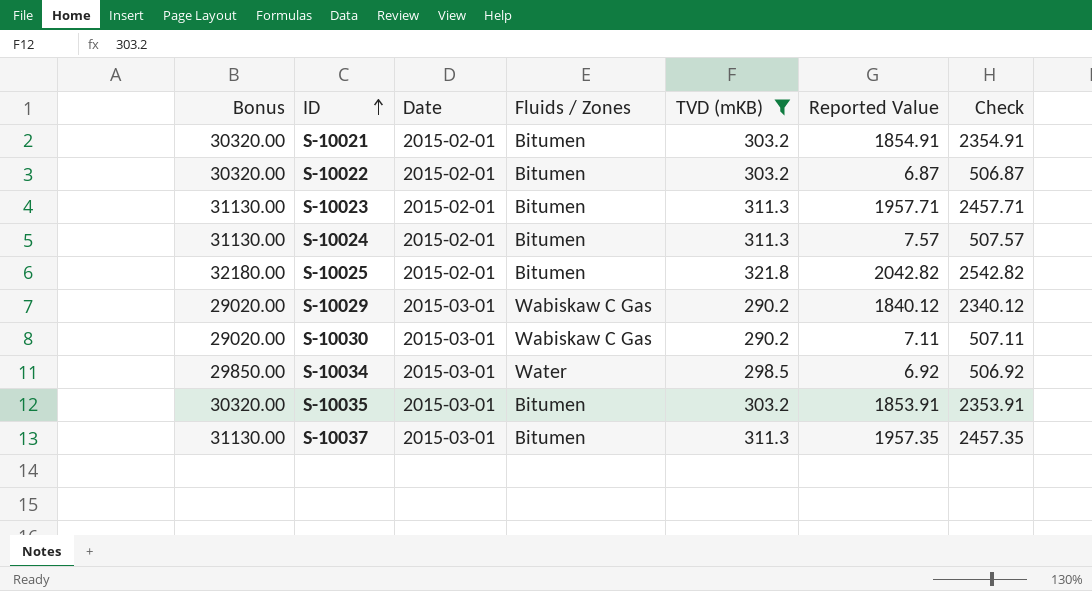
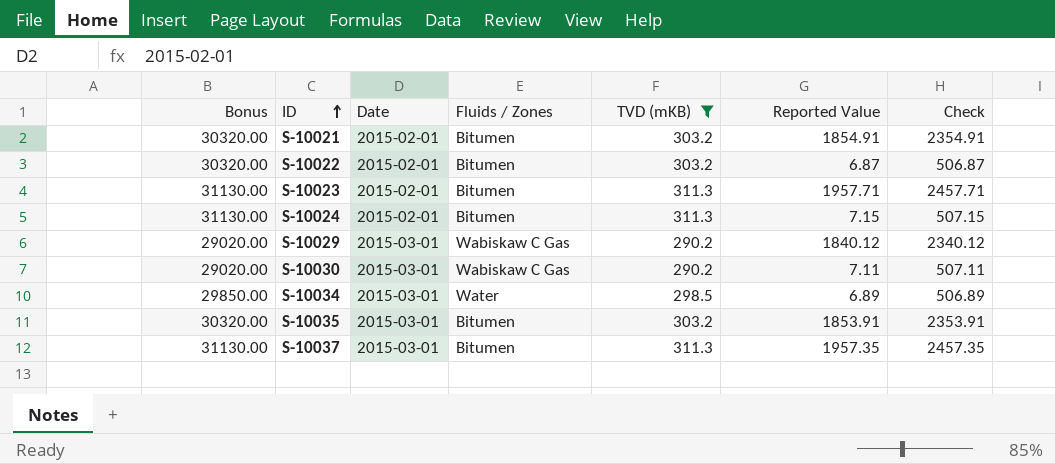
row S-10025: 32180.00 | 2015-02-01 | Bitumen | 321.8 | 2042.82 | 2542.82 -> none
S-10024 | Reported Value: 7.57 -> 7.15
S-10024 | Check: 507.57 -> 507.15
S-10034 | Reported Value: 6.92 -> 6.89
S-10034 | Check: 506.92 -> 506.89

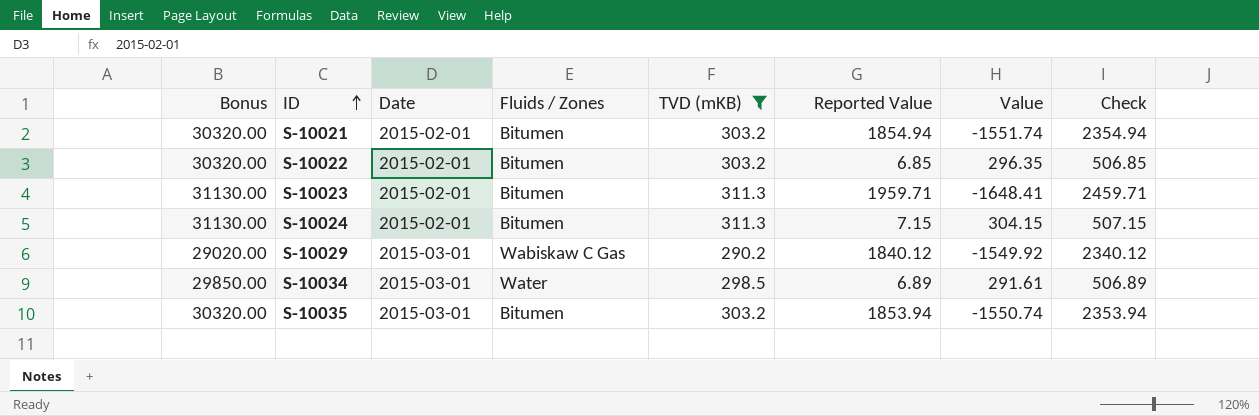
column Value | formula: none -> [TVD (mKB)] - [Reported Value]
row S-10030: 29020.00 | 2015-03-01 | Wabiskaw C Gas | 290.2 | 7.11 | 507.11 -> none
row S-10037: 31130.00 | 2015-03-01 | Bitumen | 311.3 | 1957.35 | 2457.35 -> none
S-10021 | Reported Value: 1854.91 -> 1854.94
S-10021 | Check: 2354.91 -> 2354.94
S-10022 | Reported Value: 6.87 -> 6.85
S-10022 | Check: 506.87 -> 506.85
S-10023 | Reported Value: 1957.71 -> 1959.71
S-10023 | Check: 2457.71 -> 2459.71
S-10035 | Reported Value: 1853.91 -> 1853.94
S-10035 | Check: 2353.91 -> 2353.94

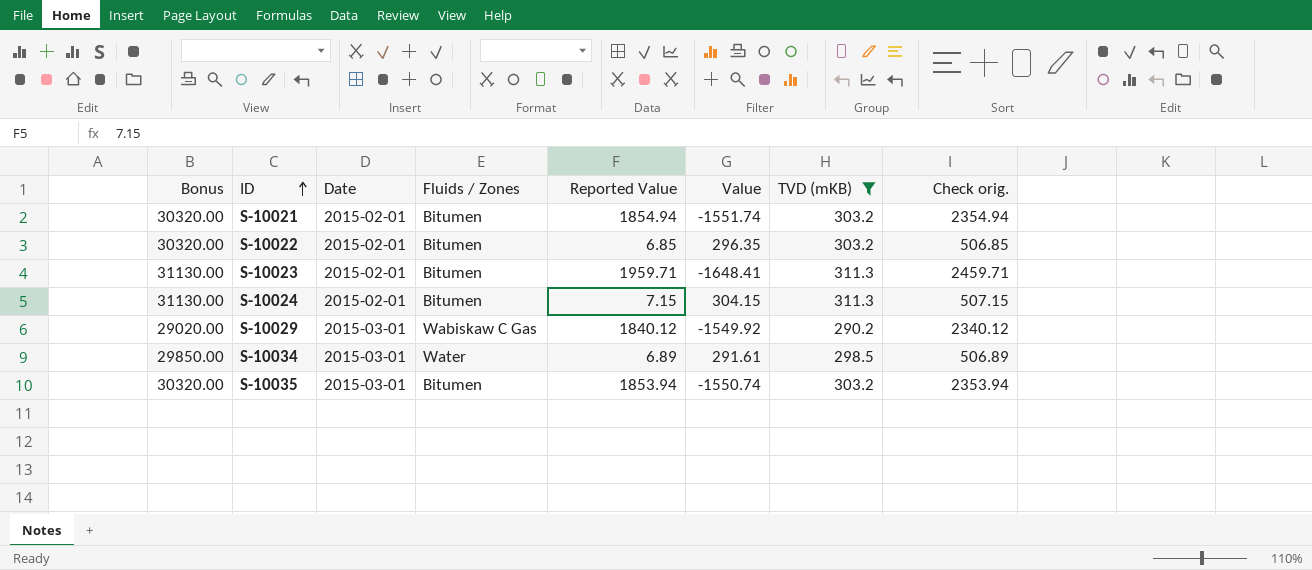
column TVD (mKB) | position: 5 -> 7
column name: Check -> Check orig.

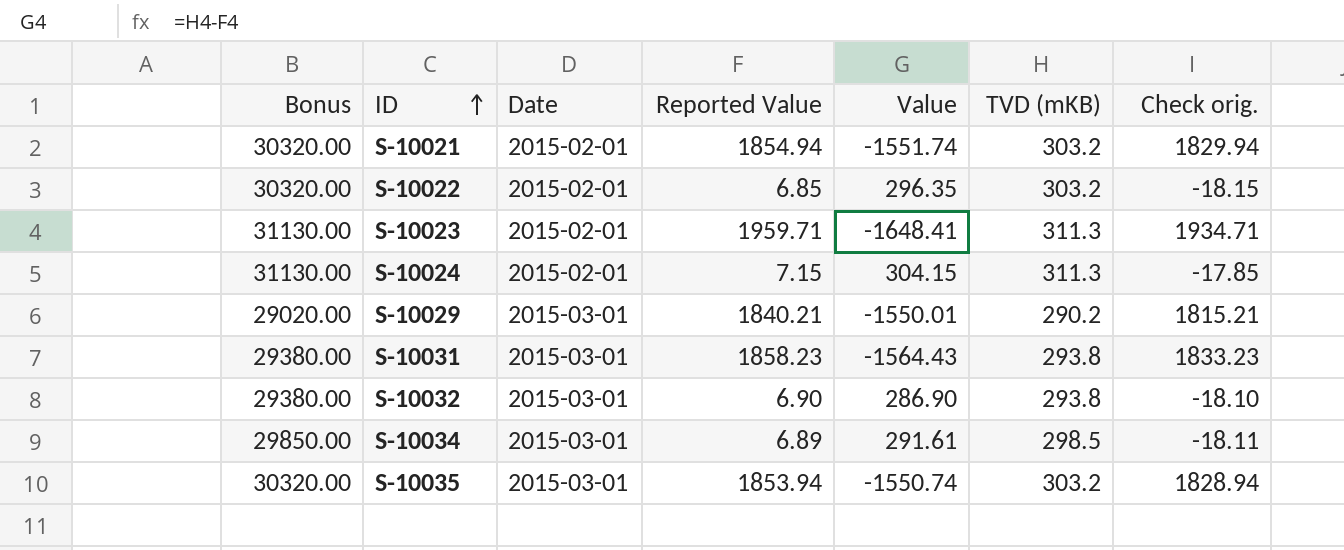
filter: TVD (mKB) != 293.8 -> none
column Fluids / Zones | position: 4 -> none
column Check orig. | formula: [Reported Value] + 500 -> [Reported Value] - 25
S-10029 | Reported Value: 1840.12 -> 1840.21
S-10029 | Value: -1549.92 -> -1550.01

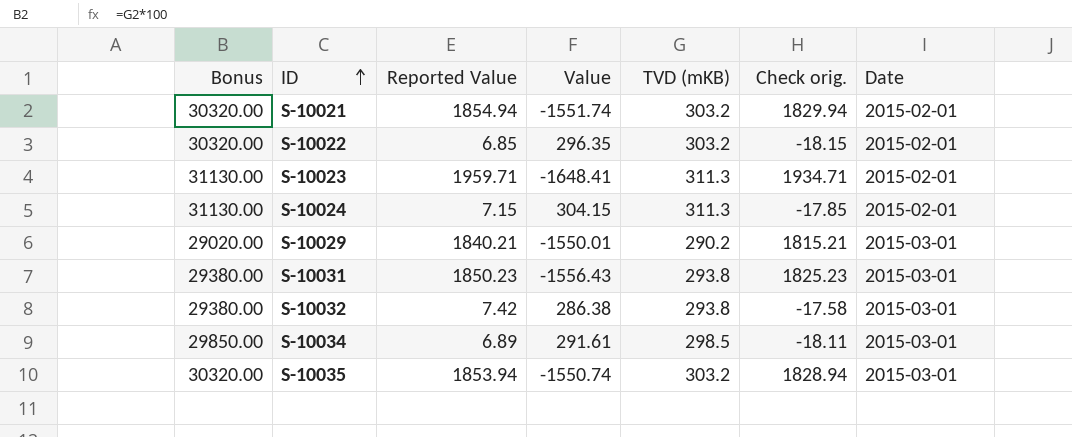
column Date | position: 3 -> 7
S-10031 | Reported Value: 1858.23 -> 1850.23
S-10031 | Value: -1564.43 -> -1556.43
S-10031 | Check orig.: 1833.23 -> 1825.23
S-10032 | Reported Value: 6.90 -> 7.42
S-10032 | Value: 286.90 -> 286.38
S-10032 | Check orig.: -18.10 -> -17.58

